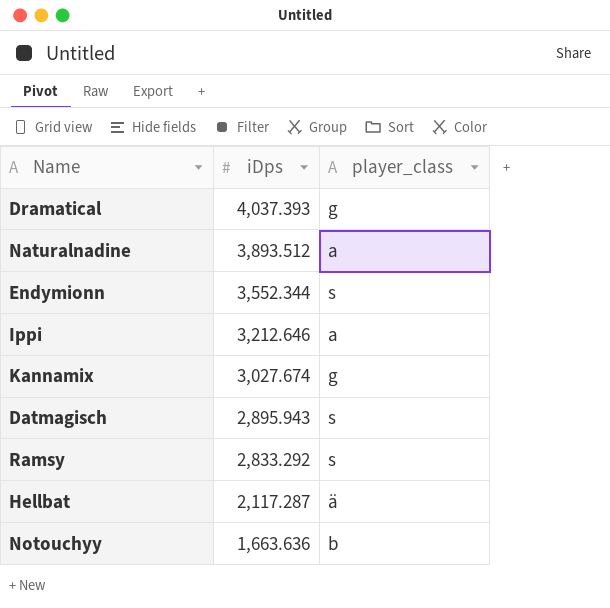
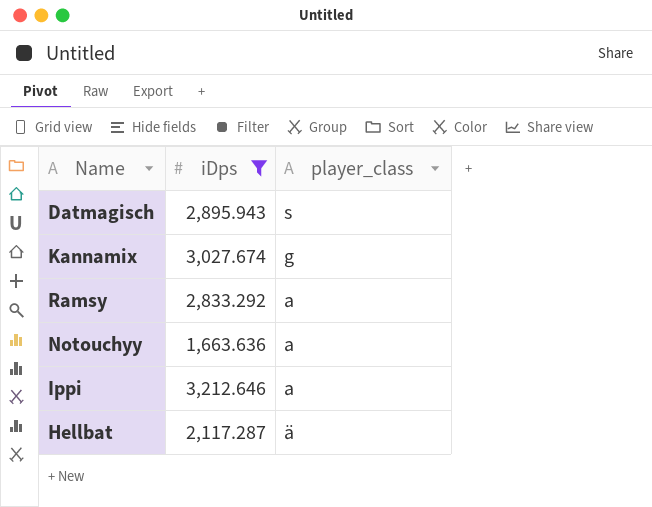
filter: none -> iDps <= 3,212.646
row order: iDps descending -> player_class descending
Ramsy | player_class: s -> a
Notouchyy | player_class: b -> a

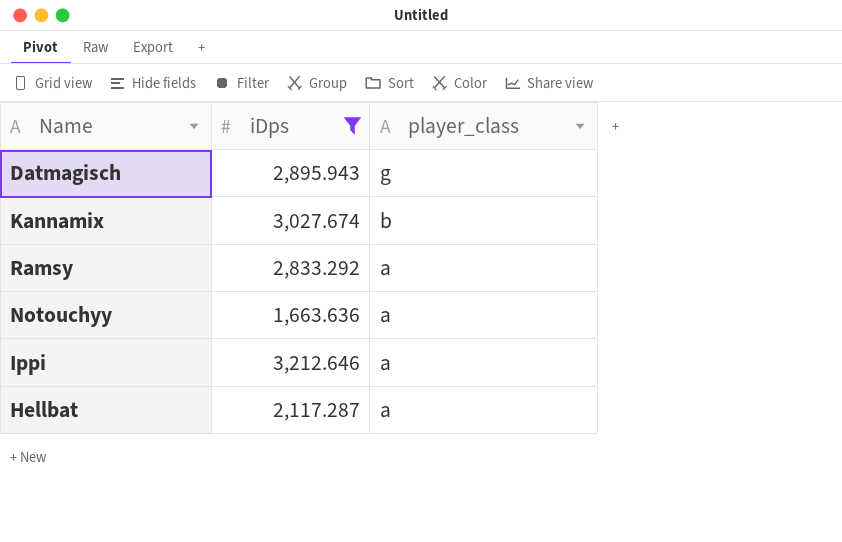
Datmagisch | player_class: s -> g
Kannamix | player_class: g -> b
Hellbat | player_class: ä -> a

